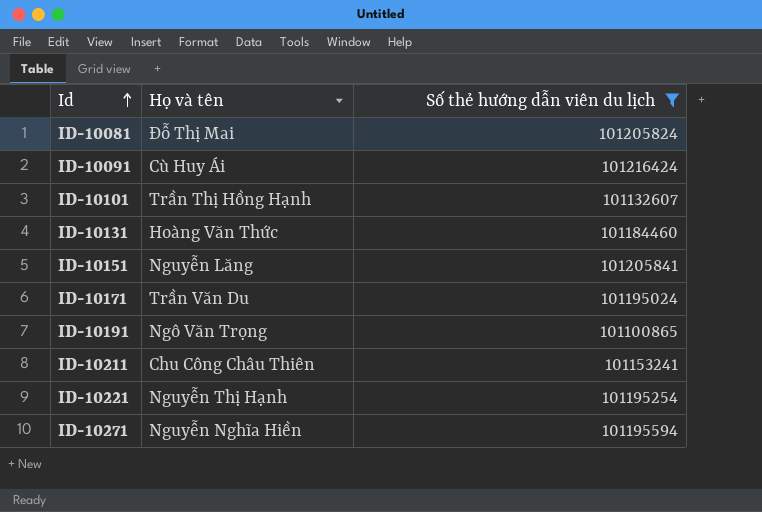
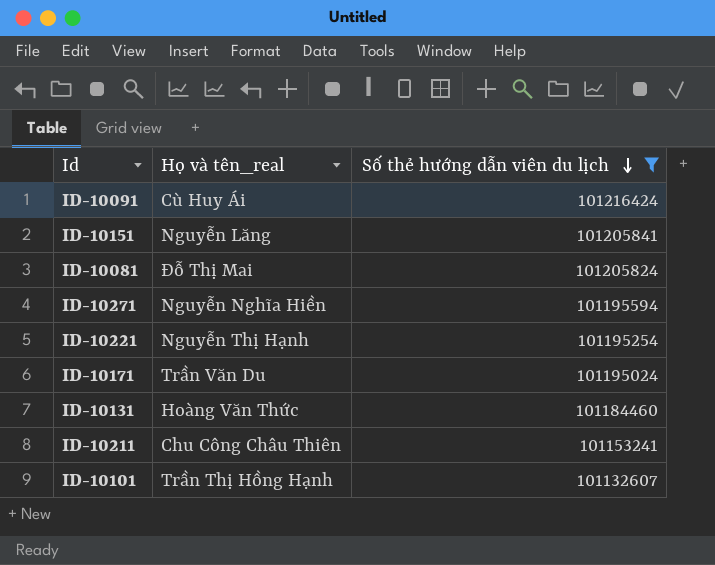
row order: Id ascending -> Số thẻ hướng dẫn viên du lịch descending
column name: Họ và tên -> Họ và tên_real
row ID-10191: Ngô Văn Trọng | 101100865 -> none

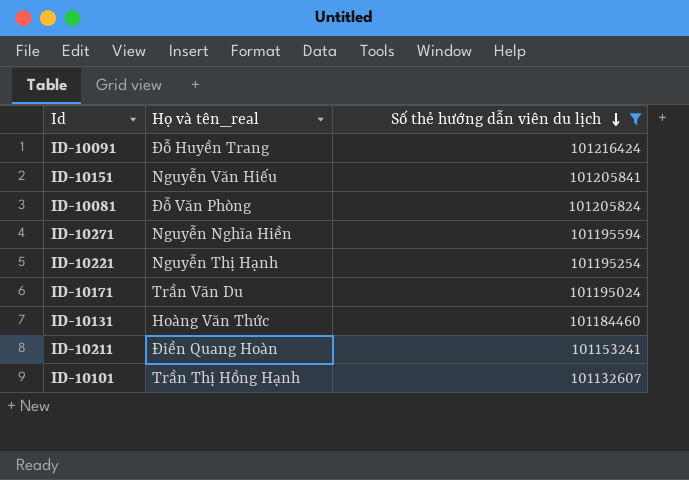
ID-10091 | Họ và tên_real: Cù Huy Ái -> Đỗ Huyền Trang
ID-10151 | Họ và tên_real: Nguyễn Lăng -> Nguyễn Văn Hiếu
ID-10081 | Họ và tên_real: Đỗ Thị Mai -> Đỗ Văn Phòng
ID-10211 | Họ và tên_real: Chu Công Châu Thiên -> Điền Quang Hoàn

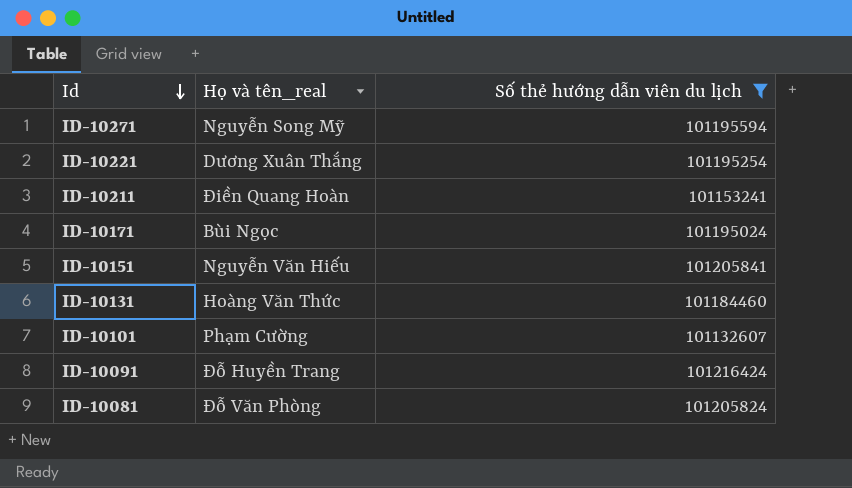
row order: Số thẻ hướng dẫn viên du lịch descending -> Id descending
ID-10271 | Họ và tên_real: Nguyễn Nghĩa Hiền -> Nguyễn Song Mỹ
ID-10221 | Họ và tên_real: Nguyễn Thị Hạnh -> Dương Xuân Thắng
ID-10171 | Họ và tên_real: Trần Văn Du -> Bùi Ngọc
ID-10101 | Họ và tên_real: Trần Thị Hồng Hạnh -> Phạm Cường

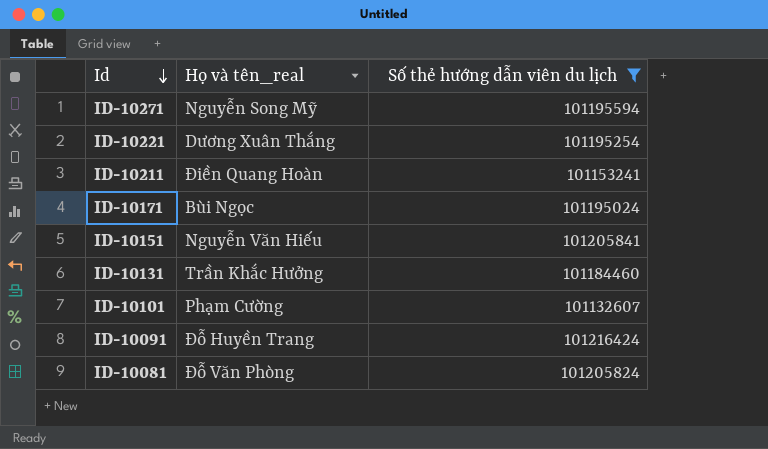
ID-10131 | Họ và tên_real: Hoàng Văn Thức -> Trần Khắc Hưởng

